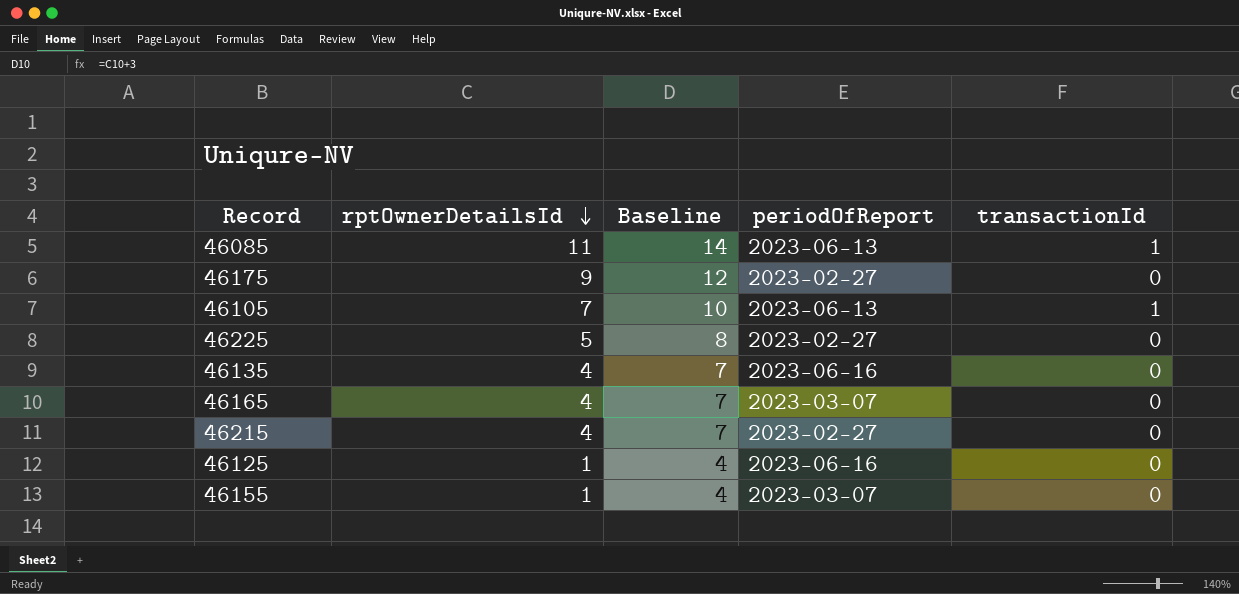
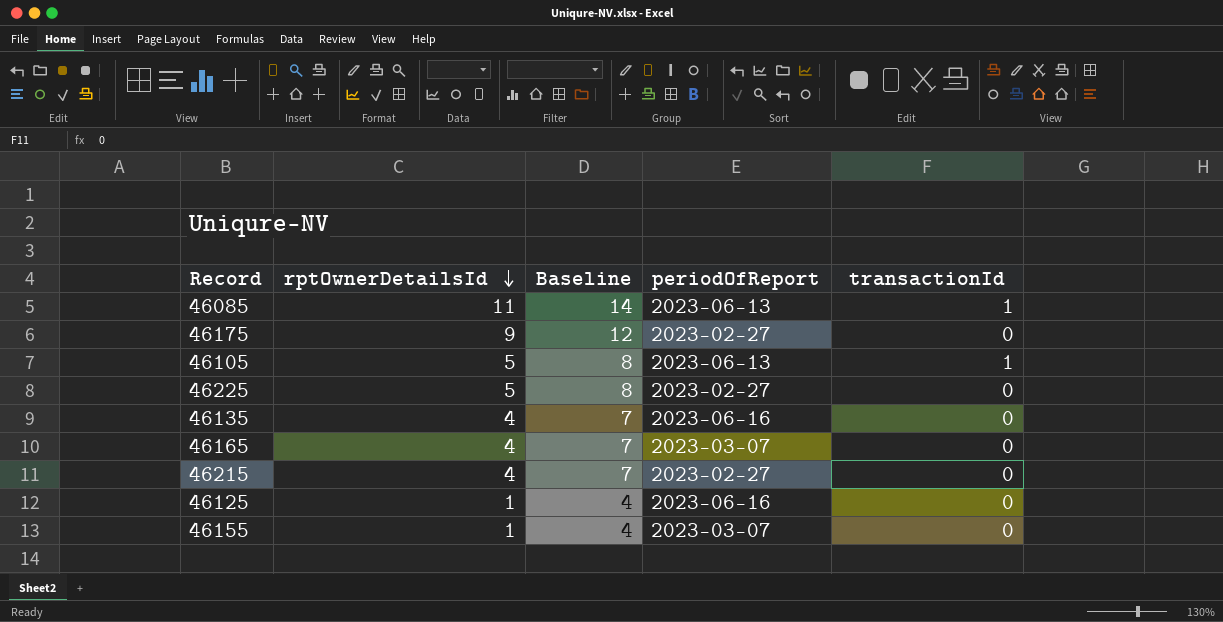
46105 | rptOwnerDetailsId: 7 -> 5
46105 | Baseline: 10 -> 8

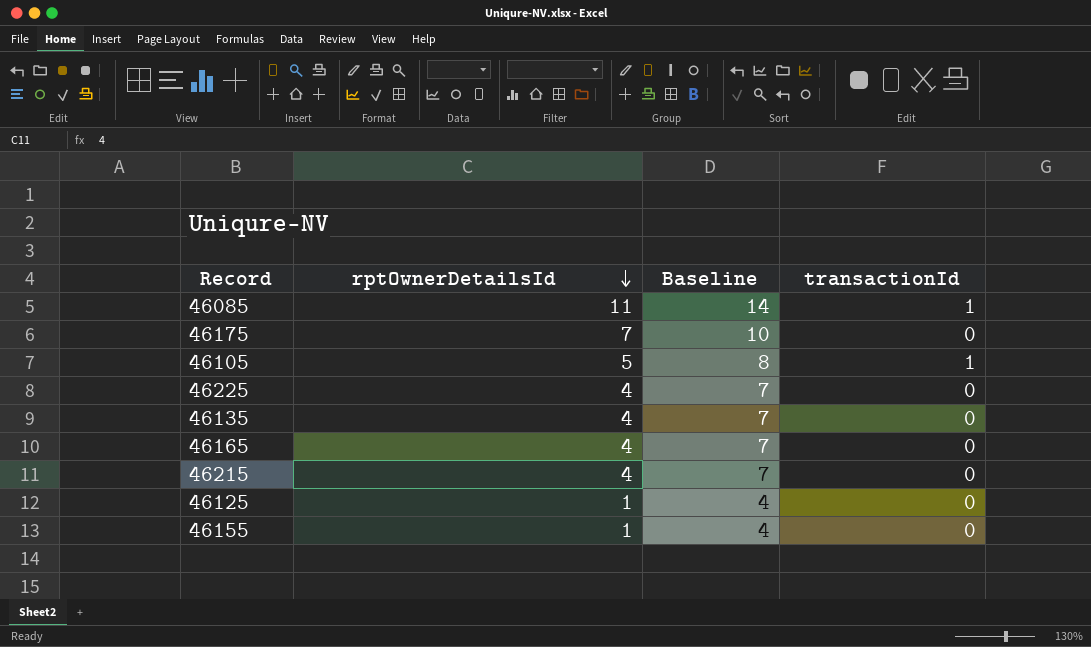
column periodOfReport | position: 4 -> none
46175 | rptOwnerDetailsId: 9 -> 7
46175 | Baseline: 12 -> 10
46225 | rptOwnerDetailsId: 5 -> 4
46225 | Baseline: 8 -> 7

